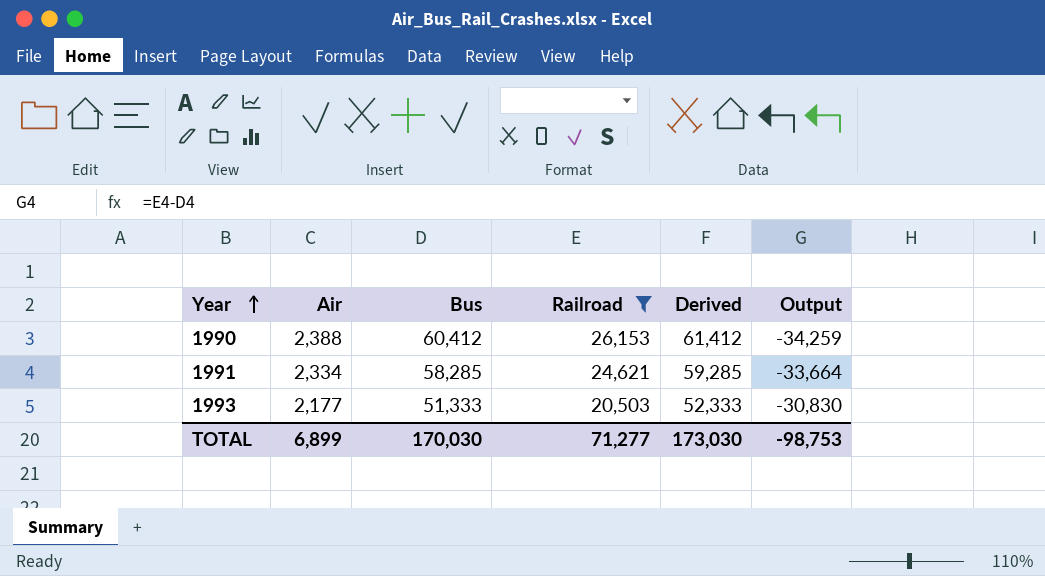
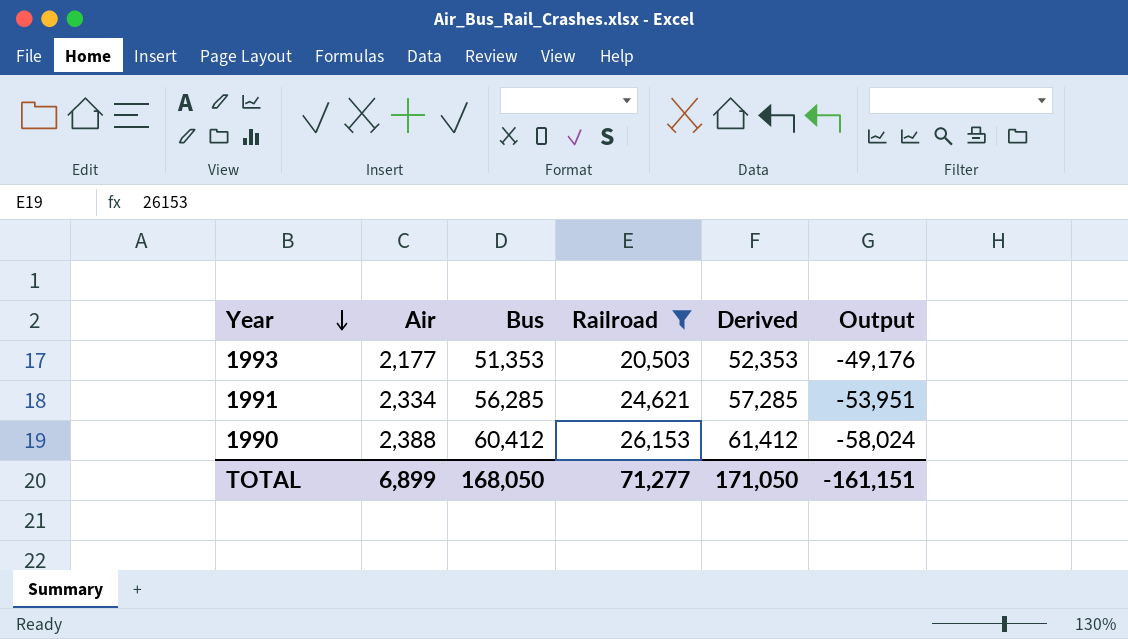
row order: Year ascending -> Year descending
column Output | formula: [Railroad] - [Bus] -> [Air] - [Bus]
1993 | Bus: 51,333 -> 51,353
1993 | Derived: 52,333 -> 52,353
1991 | Bus: 58,285 -> 56,285
1991 | Derived: 59,285 -> 57,285
TOTAL | Bus: 170,030 -> 168,050
TOTAL | Derived: 173,030 -> 171,050
TOTAL | Output: -98,753 -> -161,151

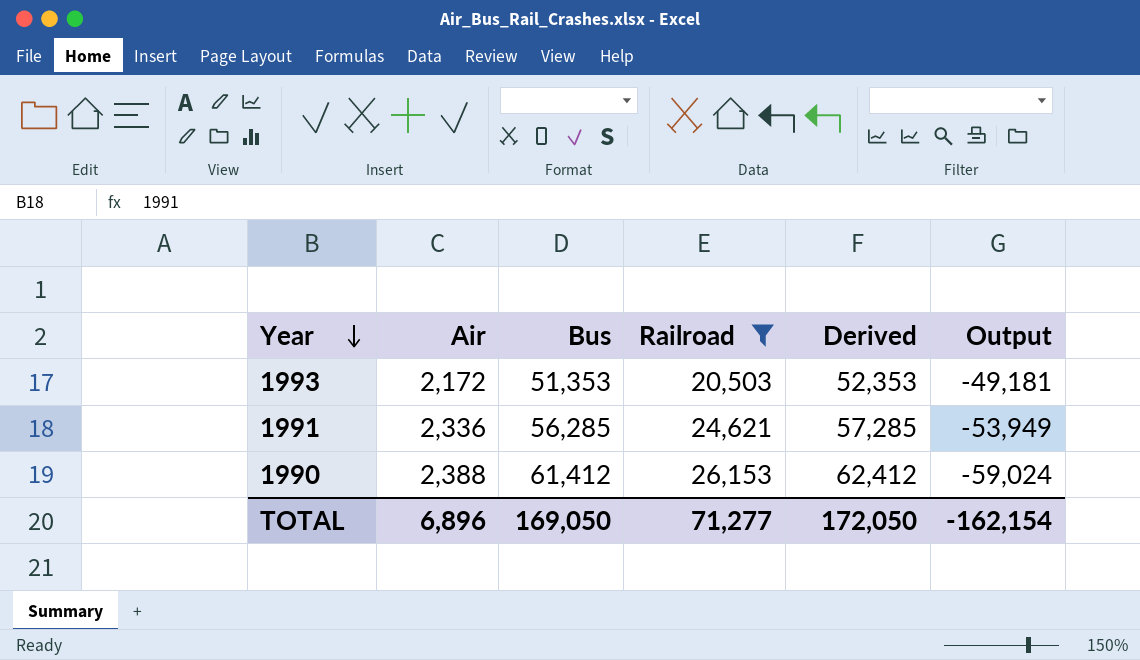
1993 | Air: 2,177 -> 2,172
1993 | Output: -49,176 -> -49,181
1991 | Air: 2,334 -> 2,336
1991 | Output: -53,951 -> -53,949
1990 | Bus: 60,412 -> 61,412
1990 | Derived: 61,412 -> 62,412
1990 | Output: -58,024 -> -59,024
TOTAL | Air: 6,899 -> 6,896
TOTAL | Bus: 168,050 -> 169,050
TOTAL | Derived: 171,050 -> 172,050
TOTAL | Output: -161,151 -> -162,154

